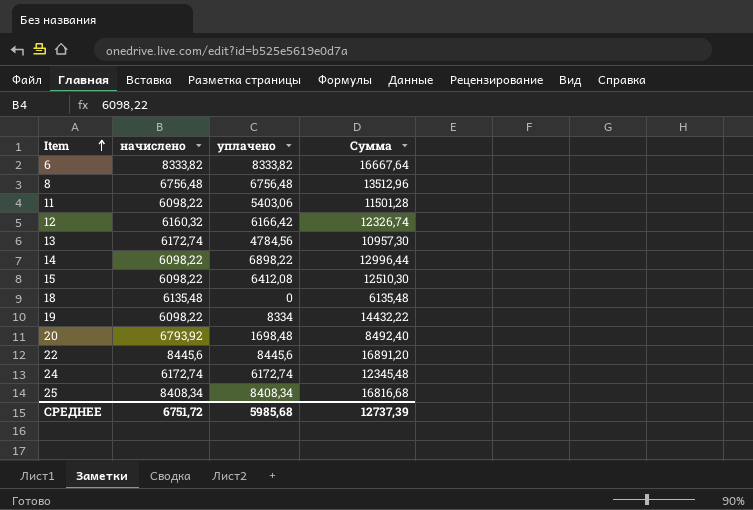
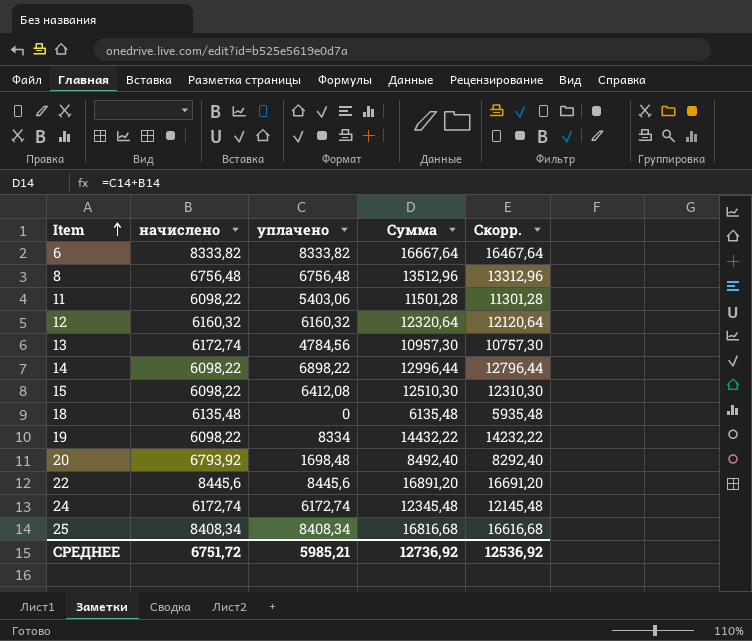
column Скорр. | formula: none -> [Сумма] - 200
12 | уплачено: 6166,42 -> 6160,32
12 | Сумма: 12326,74 -> 12320,64
СРЕДНЕЕ | уплачено: 5985,68 -> 5985,21
СРЕДНЕЕ | Сумма: 12737,39 -> 12736,92

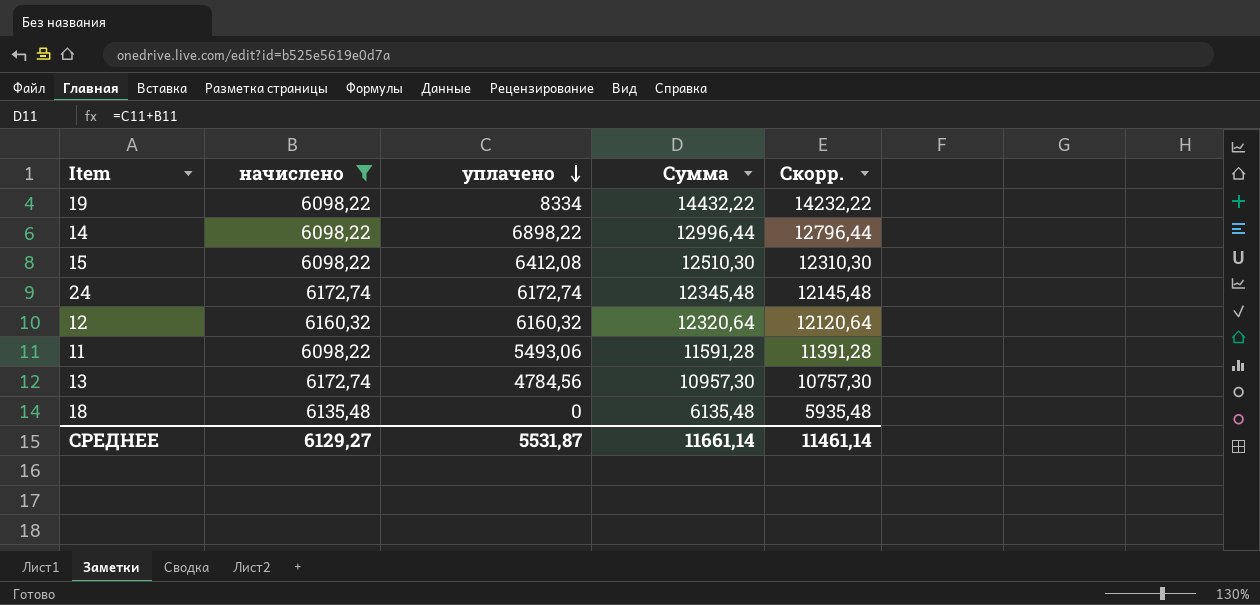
filter: none -> начислено <= 6172,74
row order: Item ascending -> уплачено descending
11 | уплачено: 5403,06 -> 5493,06
11 | Сумма: 11501,28 -> 11591,28
11 | Скорр.: 11301,28 -> 11391,28
СРЕДНЕЕ | начислено: 6751,72 -> 6129,27
СРЕДНЕЕ | уплачено: 5985,21 -> 5531,87
СРЕДНЕЕ | Сумма: 12736,92 -> 11661,14
СРЕДНЕЕ | Скорр.: 12536,92 -> 11461,14

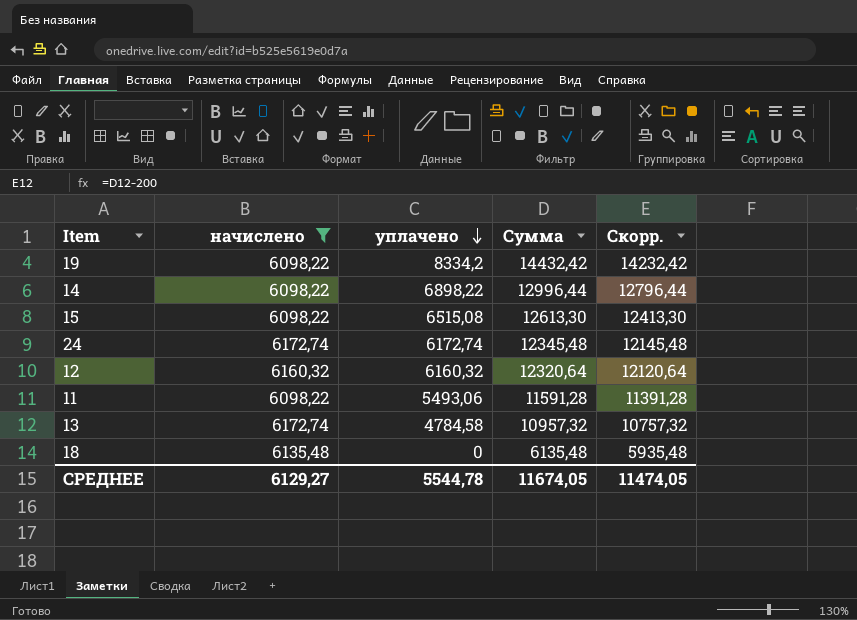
19 | уплачено: 8334 -> 8334,2
19 | Сумма: 14432,22 -> 14432,42
19 | Скорр.: 14232,22 -> 14232,42
15 | уплачено: 6412,08 -> 6515,08
15 | Сумма: 12510,30 -> 12613,30
15 | Скорр.: 12310,30 -> 12413,30
13 | уплачено: 4784,56 -> 4784,58
13 | Сумма: 10957,30 -> 10957,32
13 | Скорр.: 10757,30 -> 10757,32
СРЕДНЕЕ | уплачено: 5531,87 -> 5544,78
СРЕДНЕЕ | Сумма: 11661,14 -> 11674,05
СРЕДНЕЕ | Скорр.: 11461,14 -> 11474,05

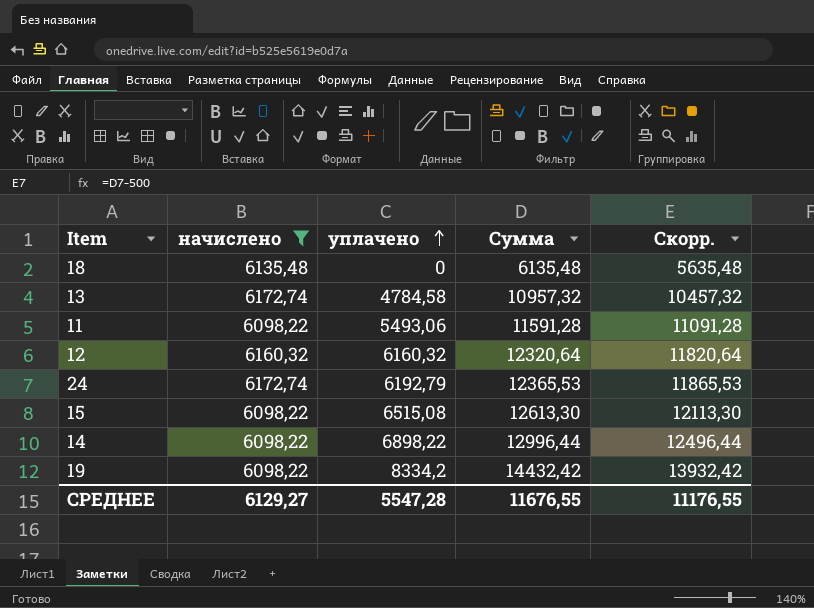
row order: уплачено descending -> уплачено ascending
column Скорр. | formula: [Сумма] - 200 -> [Сумма] - 500
24 | уплачено: 6172,74 -> 6192,79
24 | Сумма: 12345,48 -> 12365,53
СРЕДНЕЕ | уплачено: 5544,78 -> 5547,28
СРЕДНЕЕ | Сумма: 11674,05 -> 11676,55
СРЕДНЕЕ | Скорр.: 11474,05 -> 11176,55

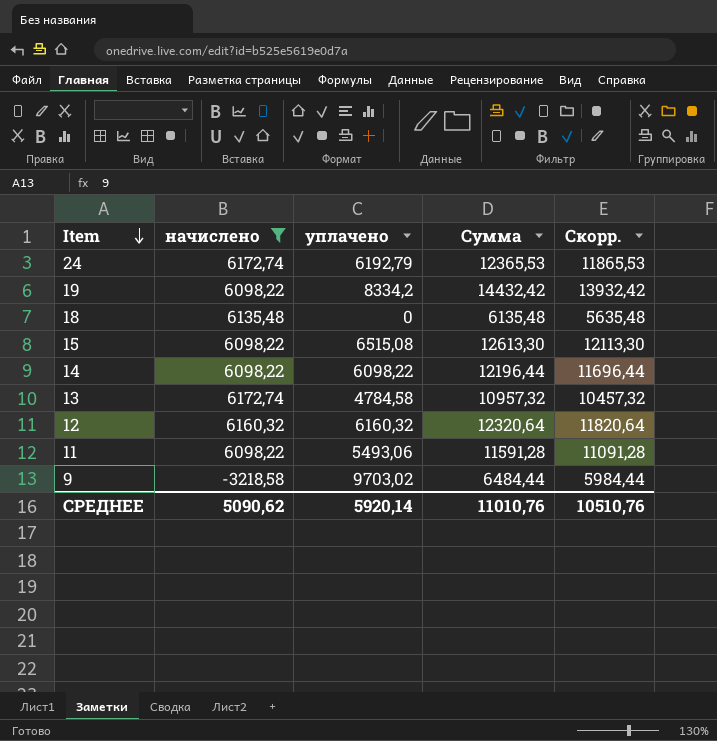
row order: уплачено ascending -> Item descending
14 | уплачено: 6898,22 -> 6098,22
14 | Сумма: 12996,44 -> 12196,44
14 | Скорр.: 12496,44 -> 11696,44
row 9: none -> -3218,58 | 9703,02 | 6484,44 | 5984,44
СРЕДНЕЕ | начислено: 6129,27 -> 5090,62
СРЕДНЕЕ | уплачено: 5547,28 -> 5920,14
СРЕДНЕЕ | Сумма: 11676,55 -> 11010,76
СРЕДНЕЕ | Скорр.: 11176,55 -> 10510,76

